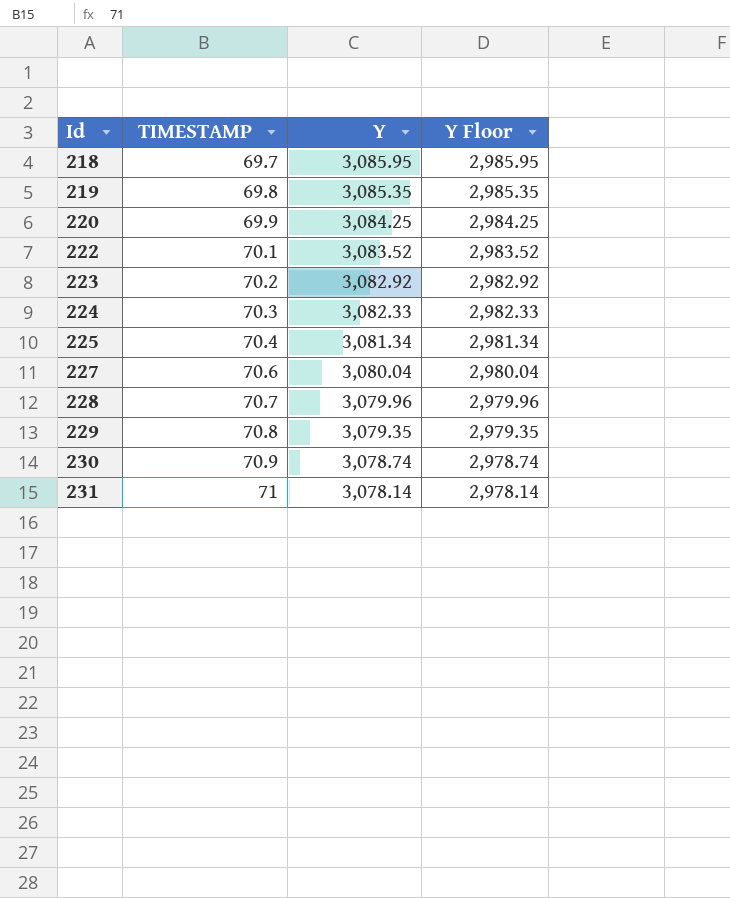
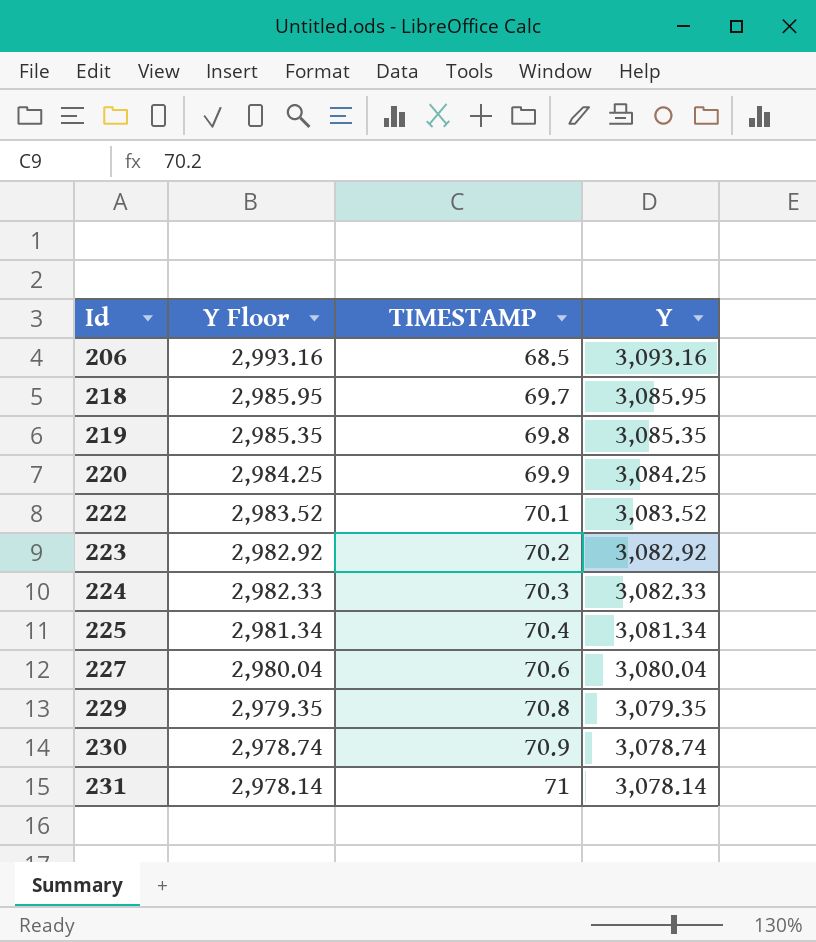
column Y Floor | position: 4 -> 2
row 228: 70.7 | 3,079.96 | 2,979.96 -> none
row 206: none -> 2,993.16 | 68.5 | 3,093.16

